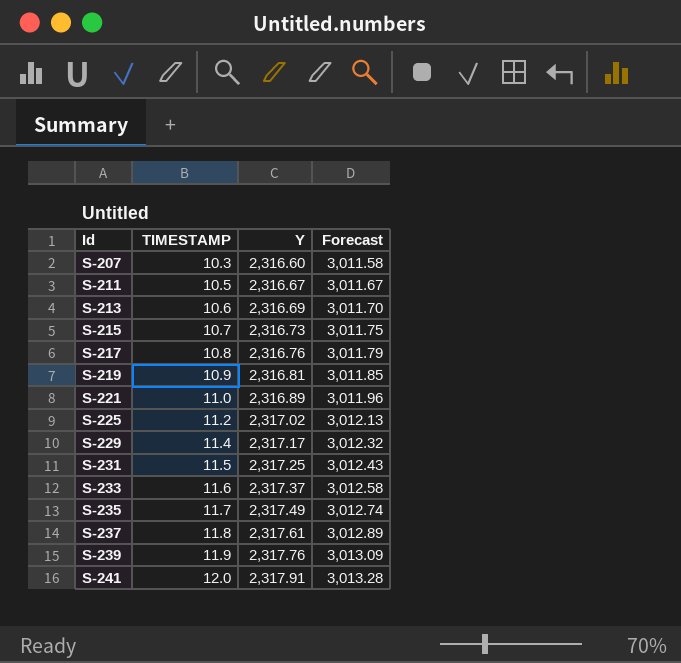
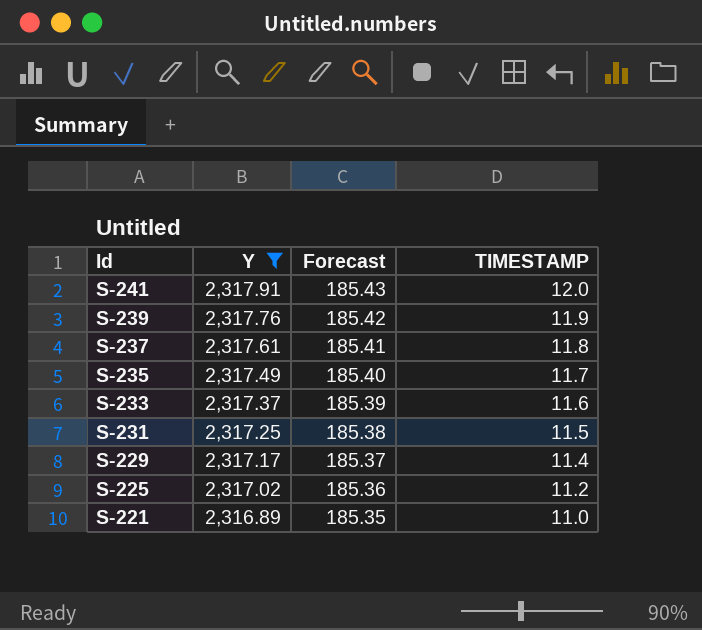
filter: none -> Y >= 2,316.89
row order: Id ascending -> Id descending
column Forecast | formula: [Y] * 1.3 -> [Y] * 0.08
column TIMESTAMP | position: 2 -> 4

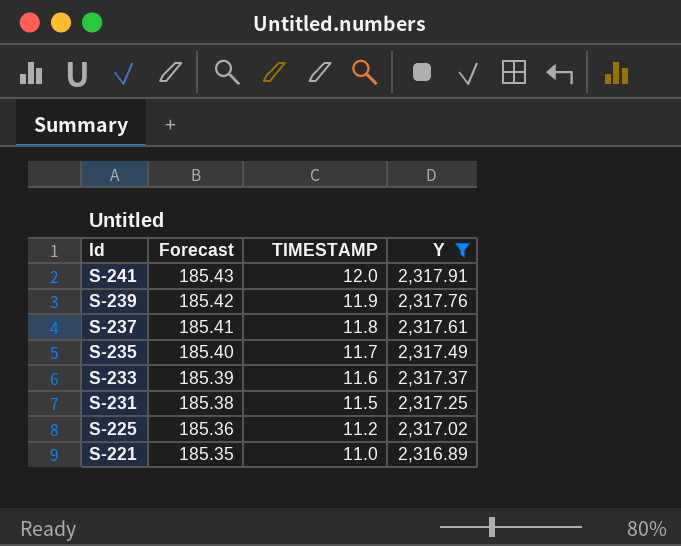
column Y | position: 2 -> 4
row S-229: 2,317.17 | 185.37 | 11.4 -> none

